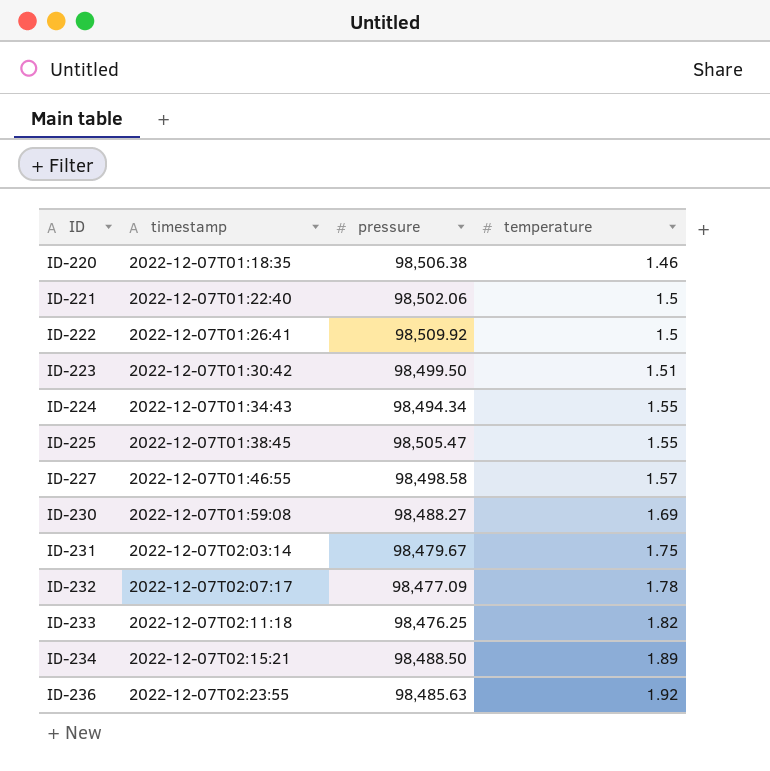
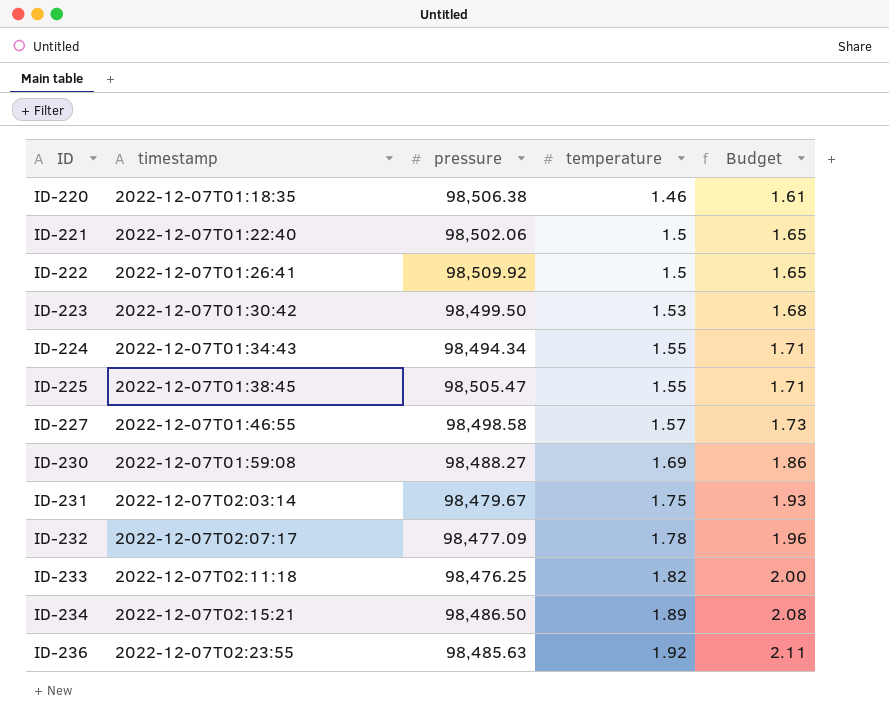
column Budget | formula: none -> [temperature] * 1.1
ID-223 | temperature: 1.51 -> 1.53
ID-234 | pressure: 98,488.50 -> 98,486.50

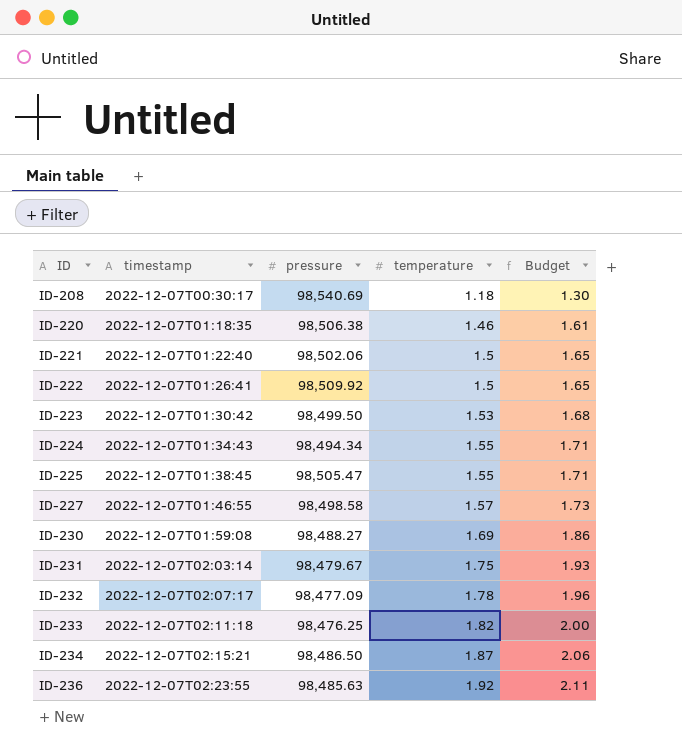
row ID-208: none -> 2022-12-07T00:30:17 | 98,540.69 | 1.18 | 1.30
ID-234 | temperature: 1.89 -> 1.87
ID-234 | Budget: 2.08 -> 2.06

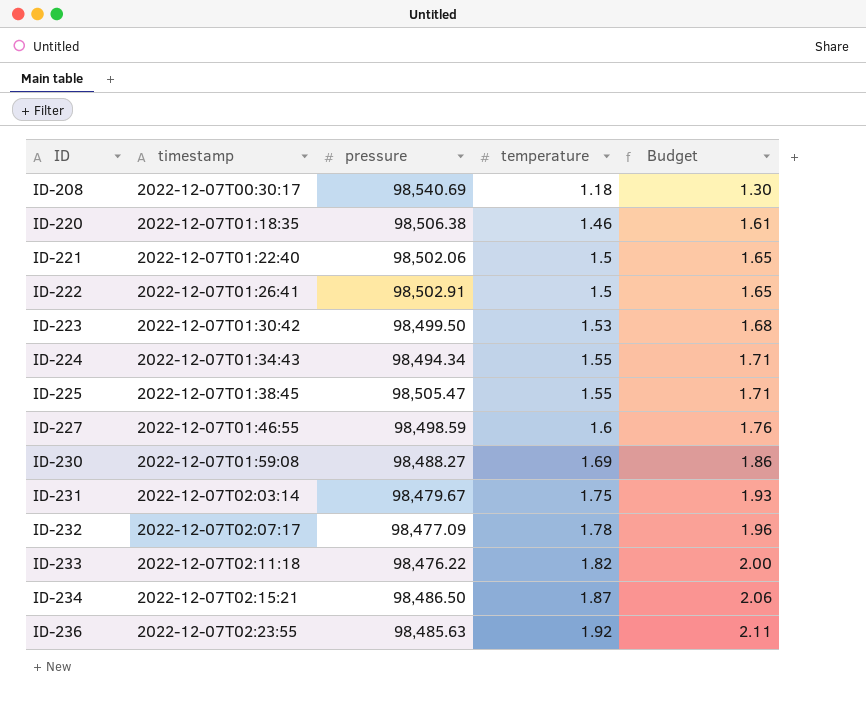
ID-222 | pressure: 98,509.92 -> 98,502.91
ID-227 | pressure: 98,498.58 -> 98,498.59
ID-227 | temperature: 1.57 -> 1.6
ID-227 | Budget: 1.73 -> 1.76
ID-233 | pressure: 98,476.25 -> 98,476.22

